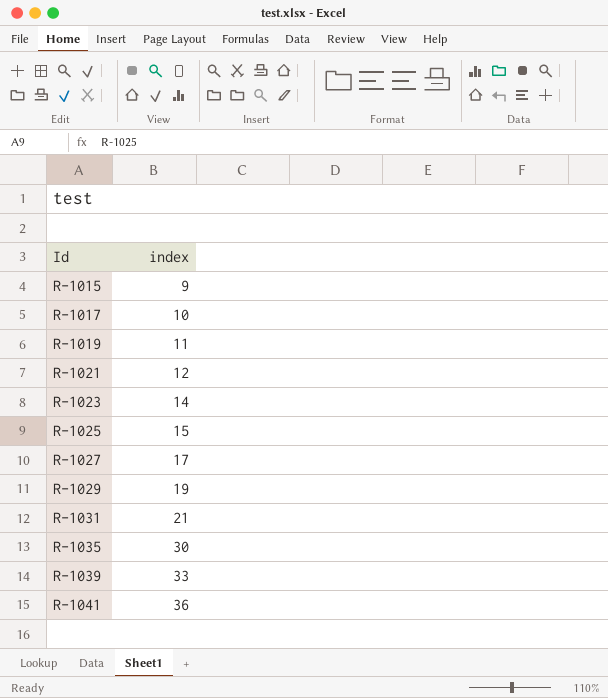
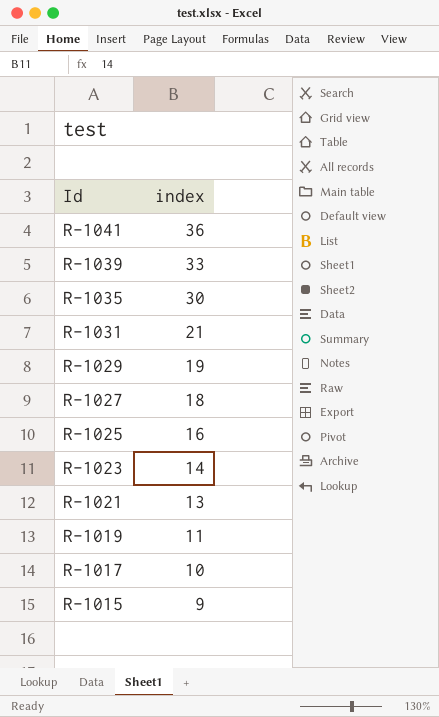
row order: Id ascending -> Id descending
R-1027 | index: 17 -> 18
R-1025 | index: 15 -> 16
R-1021 | index: 12 -> 13

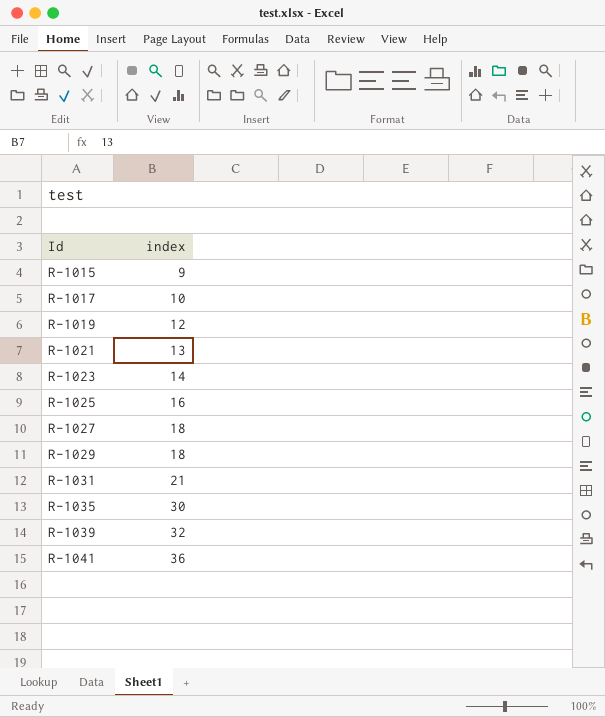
row order: Id descending -> Id ascending
R-1019 | index: 11 -> 12
R-1029 | index: 19 -> 18
R-1039 | index: 33 -> 32

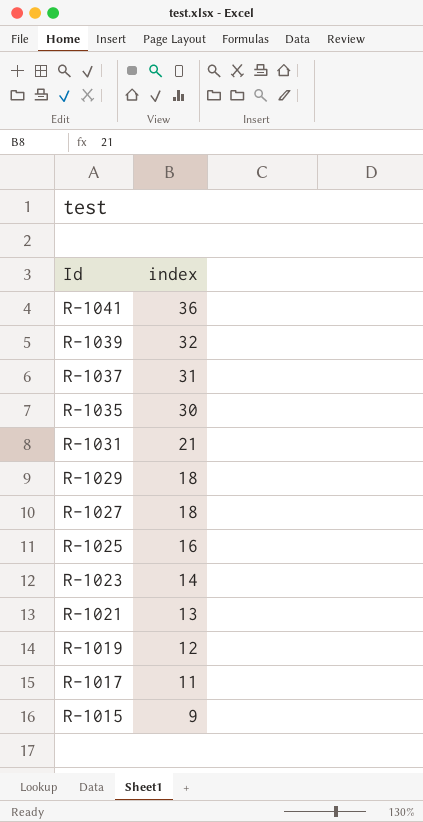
row order: Id ascending -> Id descending
row R-1037: none -> 31
R-1017 | index: 10 -> 11

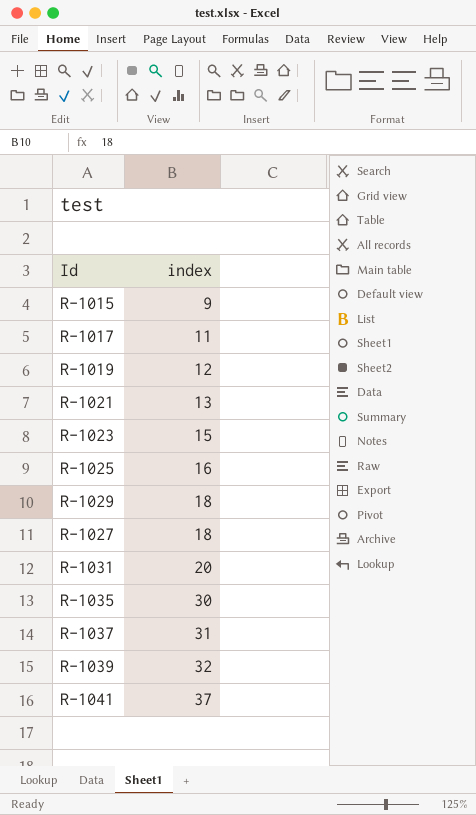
row order: Id descending -> index ascending
R-1023 | index: 14 -> 15
R-1031 | index: 21 -> 20
R-1041 | index: 36 -> 37

